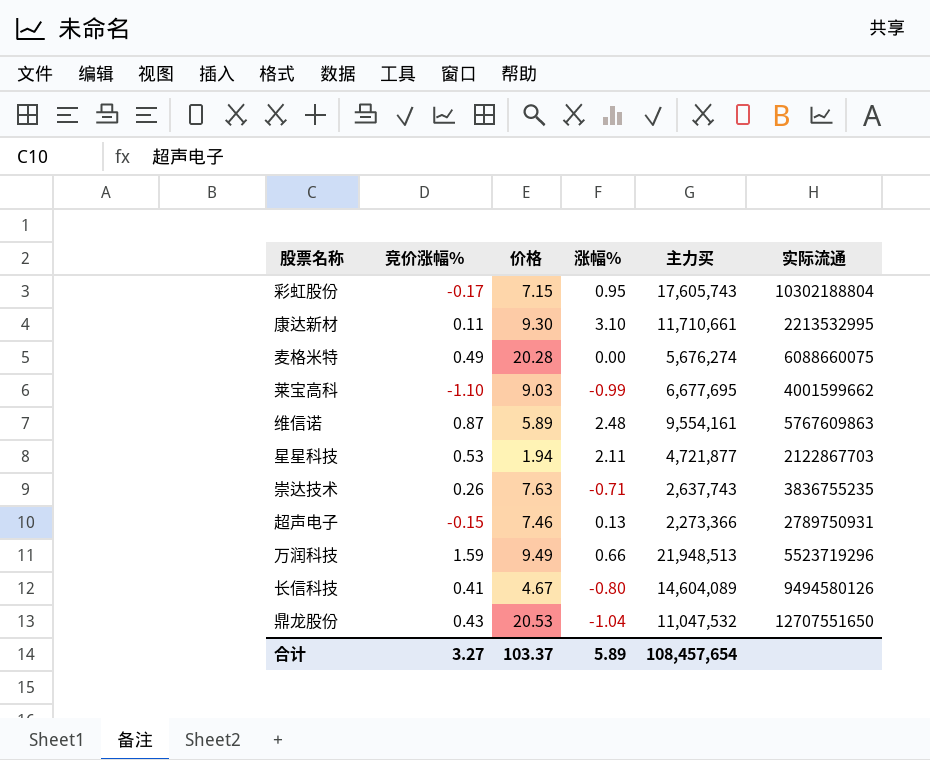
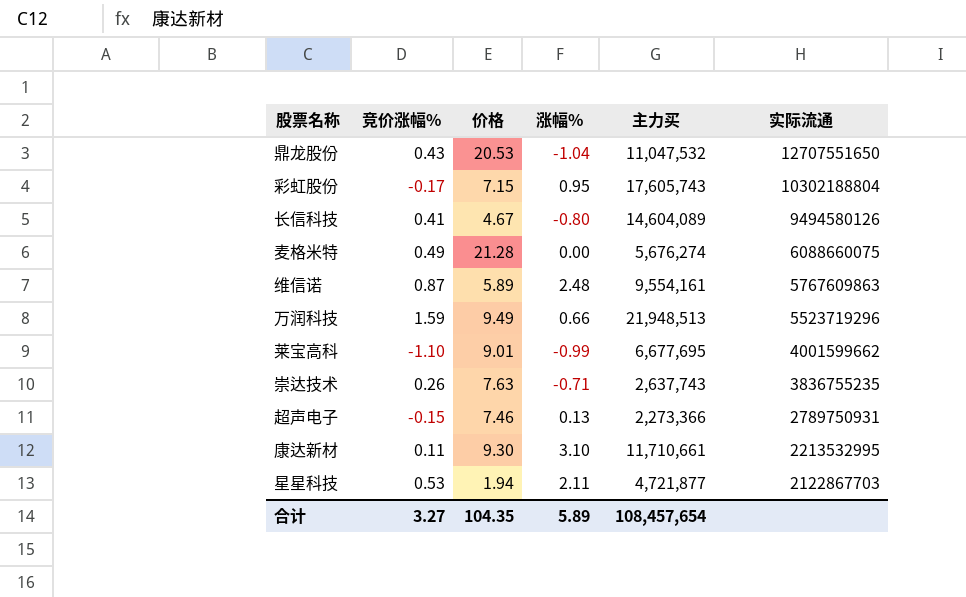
row order: none -> 实际流通 descending
麦格米特 | 价格: 20.28 -> 21.28
莱宝高科 | 价格: 9.03 -> 9.01
合计 | 价格: 103.37 -> 104.35

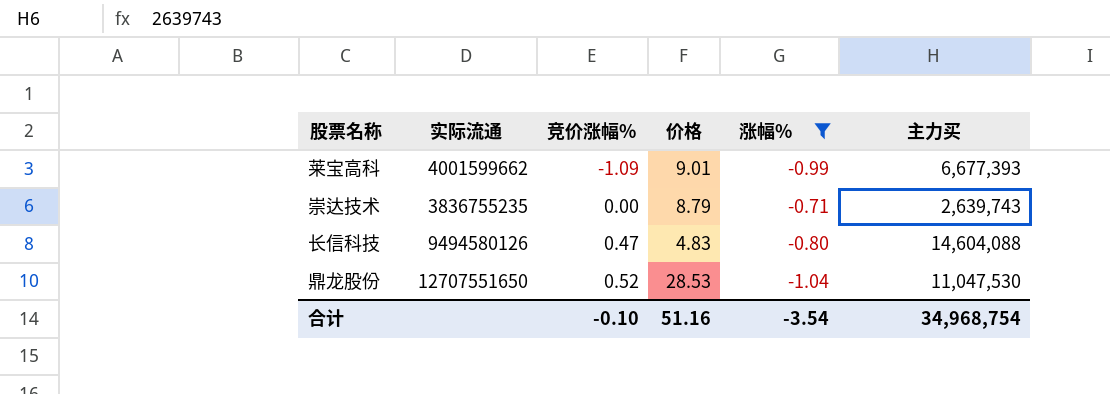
filter: none -> 涨幅% <= -0.71
row order: 实际流通 descending -> 竞价涨幅% ascending
column 实际流通 | position: 6 -> 2
莱宝高科 | 竞价涨幅%: -1.10 -> -1.09
莱宝高科 | 主力买: 6,677,695 -> 6,677,393
崇达技术 | 竞价涨幅%: 0.26 -> 0.00
崇达技术 | 价格: 7.63 -> 8.79
崇达技术 | 主力买: 2,637,743 -> 2,639,743
长信科技 | 竞价涨幅%: 0.41 -> 0.47
长信科技 | 价格: 4.67 -> 4.83
长信科技 | 主力买: 14,604,089 -> 14,604,088
鼎龙股份 | 竞价涨幅%: 0.43 -> 0.52
鼎龙股份 | 价格: 20.53 -> 28.53
鼎龙股份 | 主力买: 11,047,532 -> 11,047,530
合计 | 竞价涨幅%: 3.27 -> -0.10
合计 | 价格: 104.35 -> 51.16
合计 | 涨幅%: 5.89 -> -3.54
合计 | 主力买: 108,457,654 -> 34,968,754

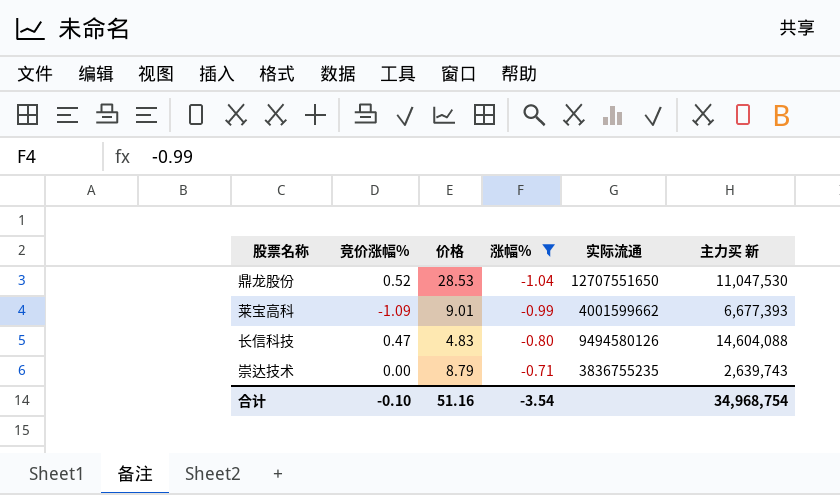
row order: 竞价涨幅% ascending -> 涨幅% ascending
column 实际流通 | position: 2 -> 5
column name: 主力买 -> 主力买 新

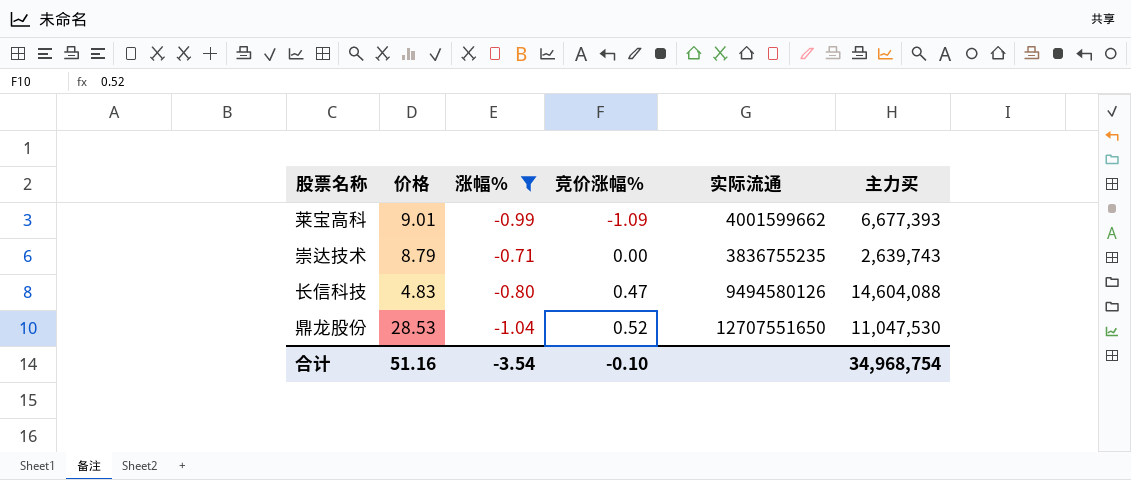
row order: 涨幅% ascending -> 竞价涨幅% ascending
column 竞价涨幅% | position: 2 -> 4
column name: 主力买 新 -> 主力买

